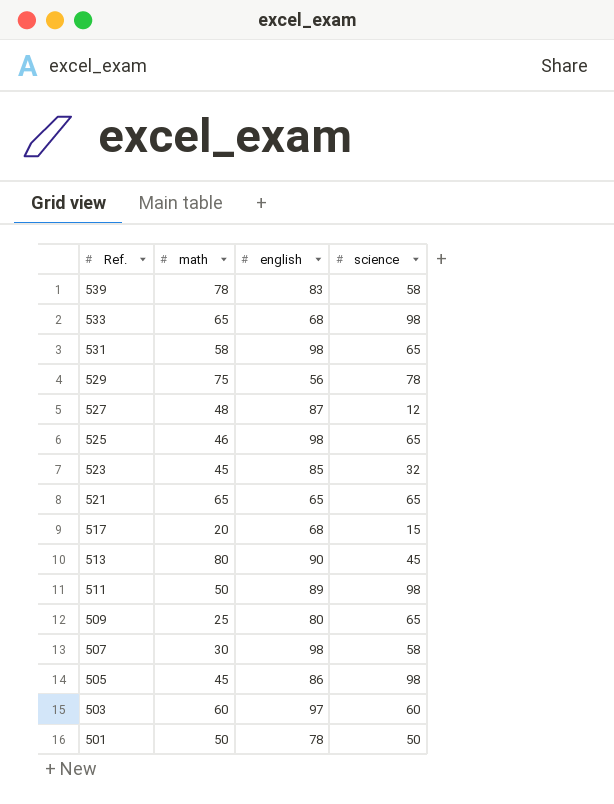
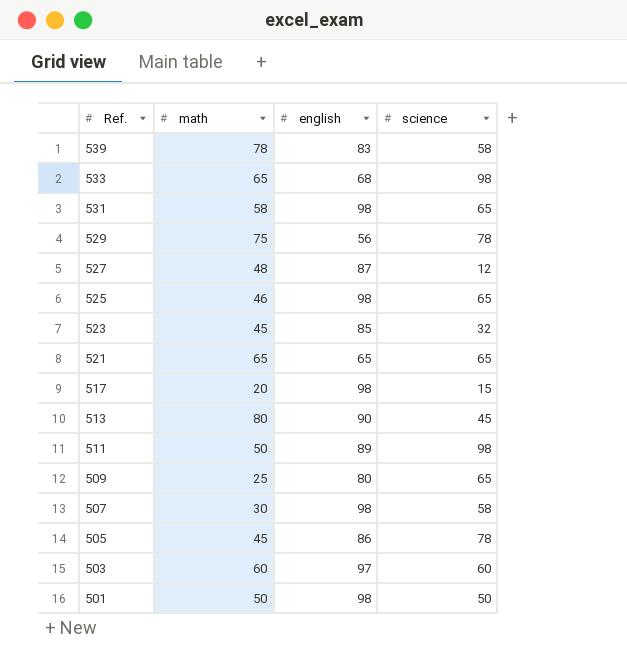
517 | english: 68 -> 98
505 | science: 98 -> 78
501 | english: 78 -> 98

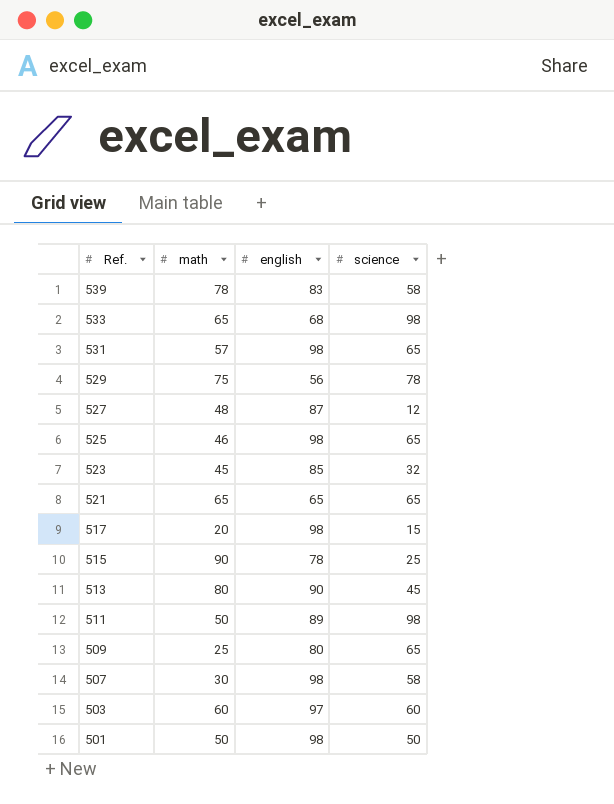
row 505: 45 | 86 | 78 -> none
531 | math: 58 -> 57
row 515: none -> 90 | 78 | 25

